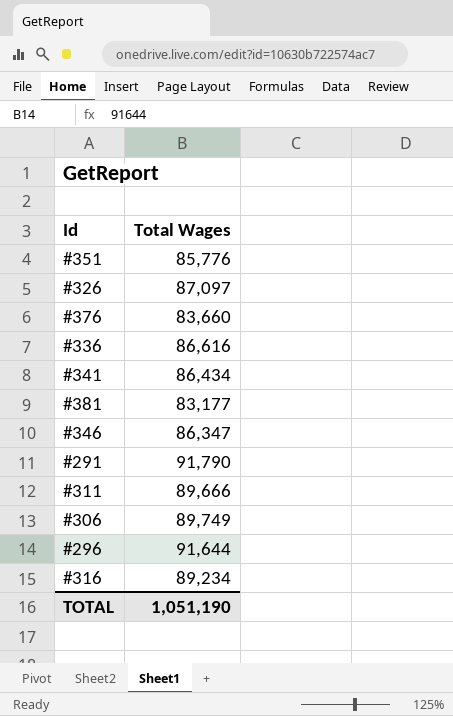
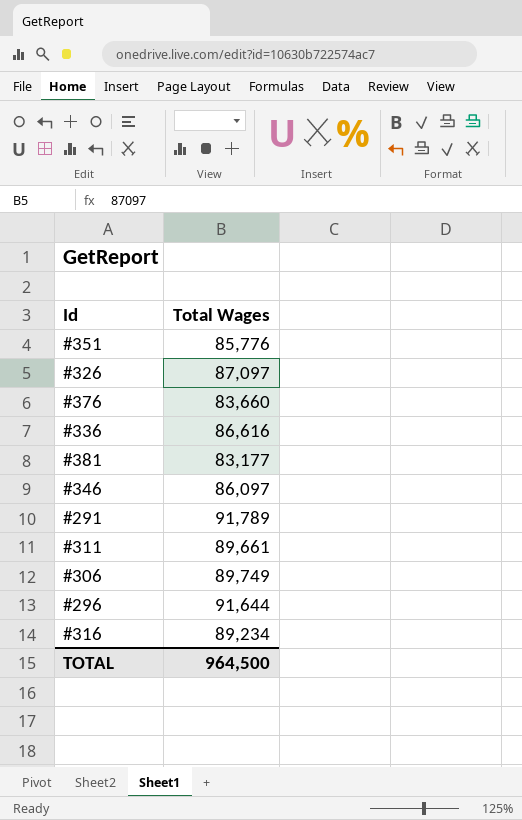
row #341: 86,434 -> none
#346 | Total Wages: 86,347 -> 86,097
#291 | Total Wages: 91,790 -> 91,789
#311 | Total Wages: 89,666 -> 89,661
TOTAL | Total Wages: 1,051,190 -> 964,500

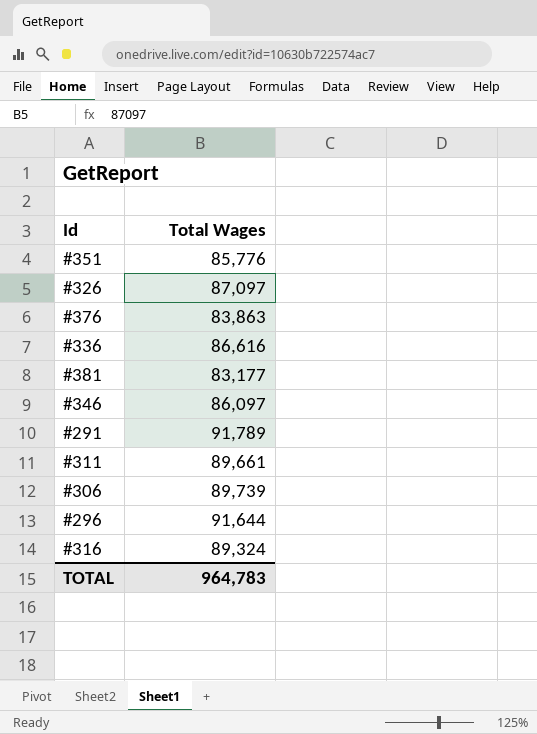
#376 | Total Wages: 83,660 -> 83,863
#306 | Total Wages: 89,749 -> 89,739
#316 | Total Wages: 89,234 -> 89,324
TOTAL | Total Wages: 964,500 -> 964,783

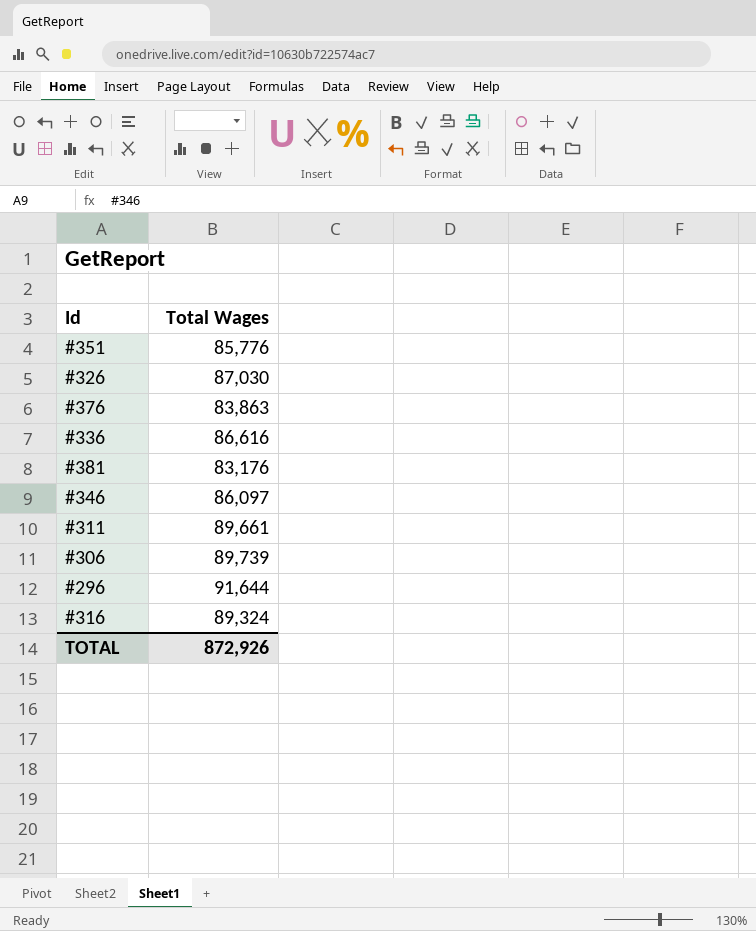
row #291: 91,789 -> none
#326 | Total Wages: 87,097 -> 87,030
#381 | Total Wages: 83,177 -> 83,176
TOTAL | Total Wages: 964,783 -> 872,926

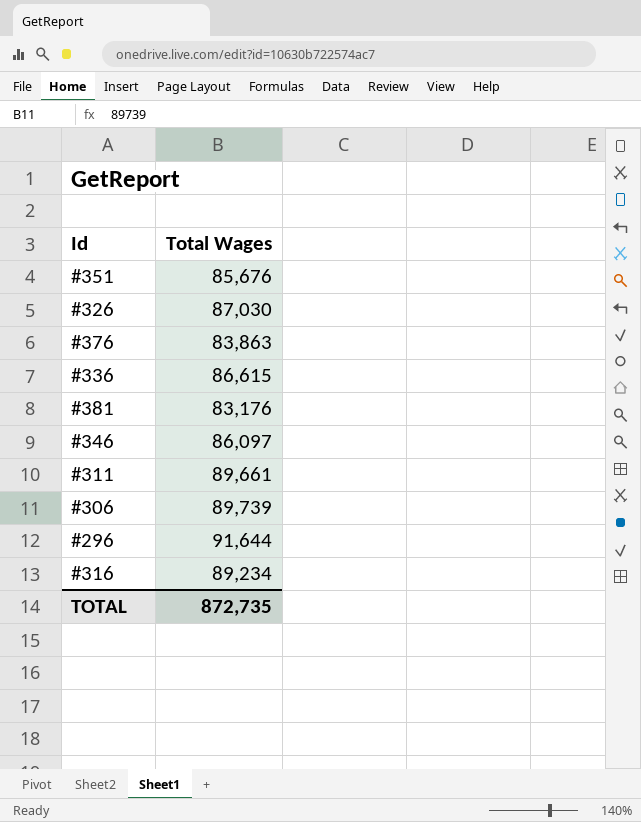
#351 | Total Wages: 85,776 -> 85,676
#336 | Total Wages: 86,616 -> 86,615
#316 | Total Wages: 89,324 -> 89,234
TOTAL | Total Wages: 872,926 -> 872,735

